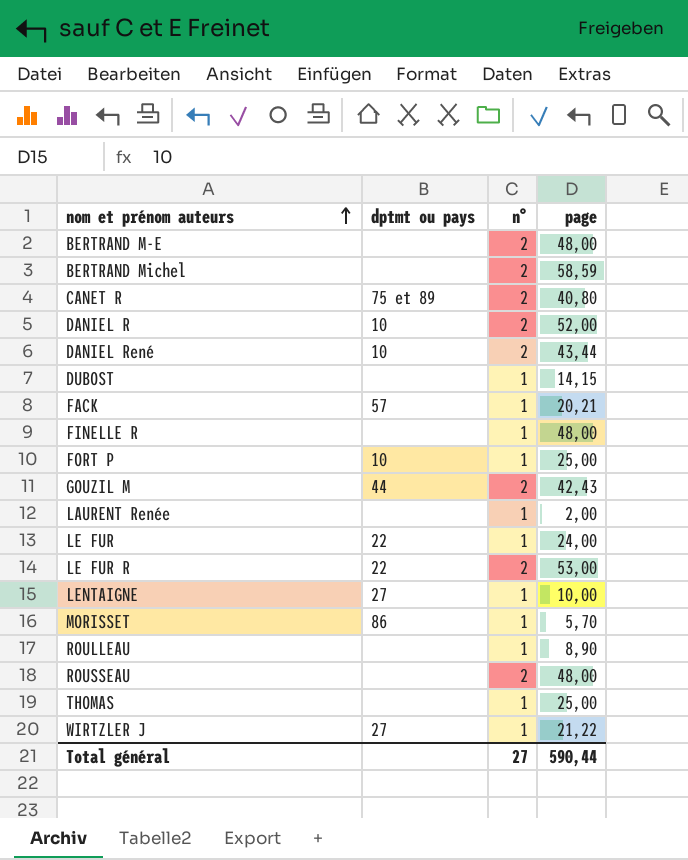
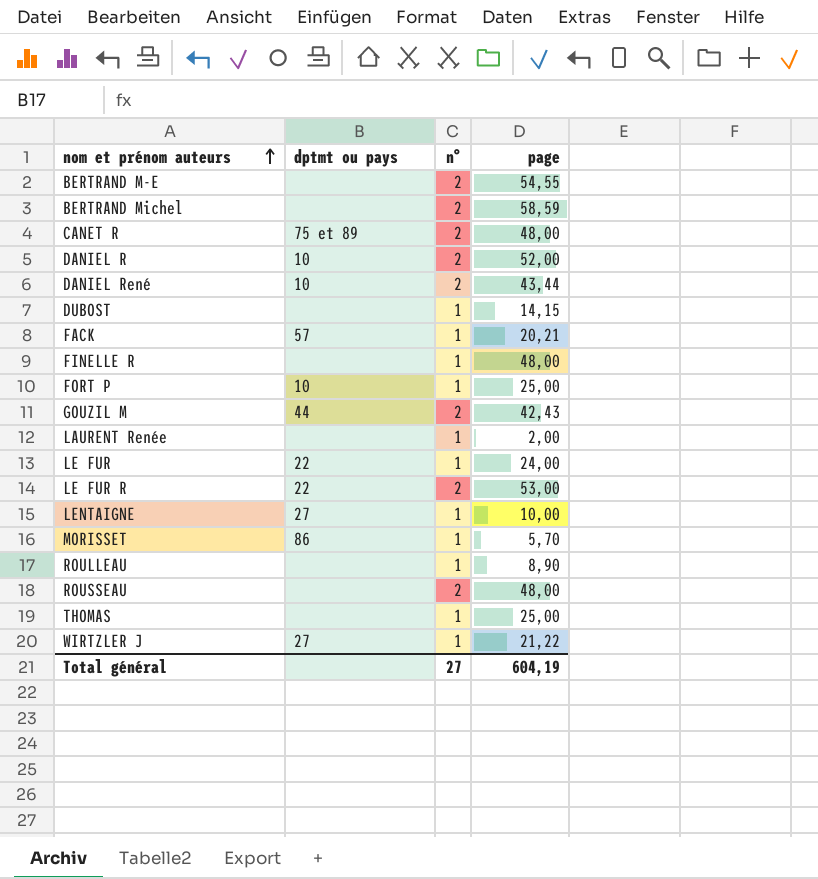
BERTRAND M-E | page: 48,00 -> 54,55
CANET R | page: 40,80 -> 48,00
Total général | page: 590,44 -> 604,19

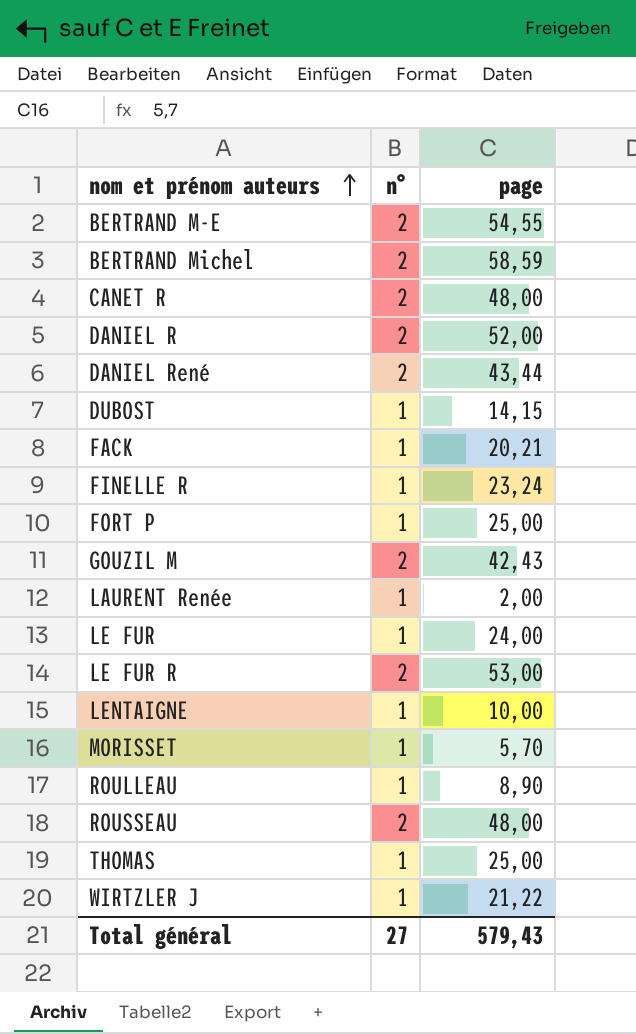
column dptmt ou pays | position: 2 -> none
FINELLE R | page: 48,00 -> 23,24
Total général | page: 604,19 -> 579,43

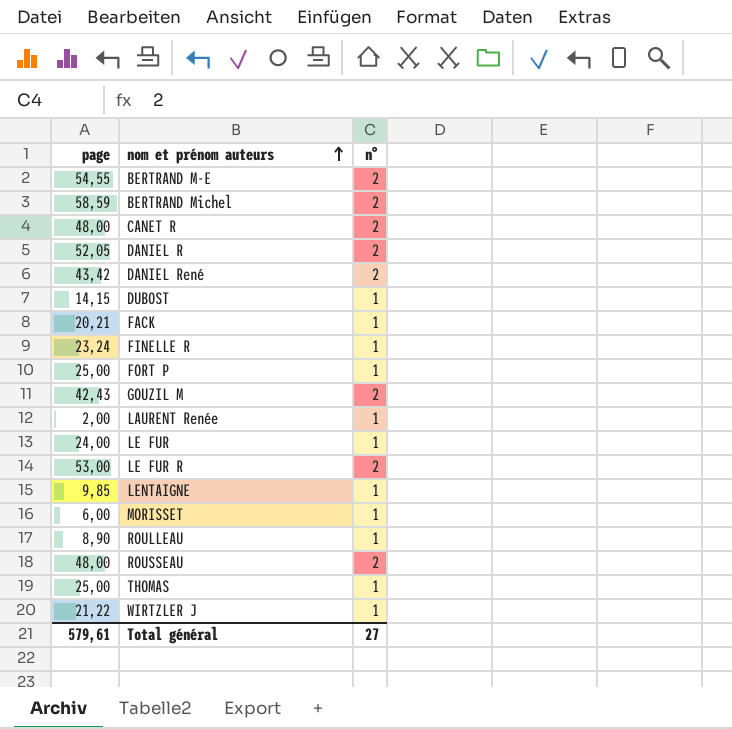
column page | position: 3 -> 1
DANIEL R | page: 52,00 -> 52,05
DANIEL René | page: 43,44 -> 43,42
LENTAIGNE | page: 10,00 -> 9,85
MORISSET | page: 5,70 -> 6,00
Total général | page: 579,43 -> 579,61

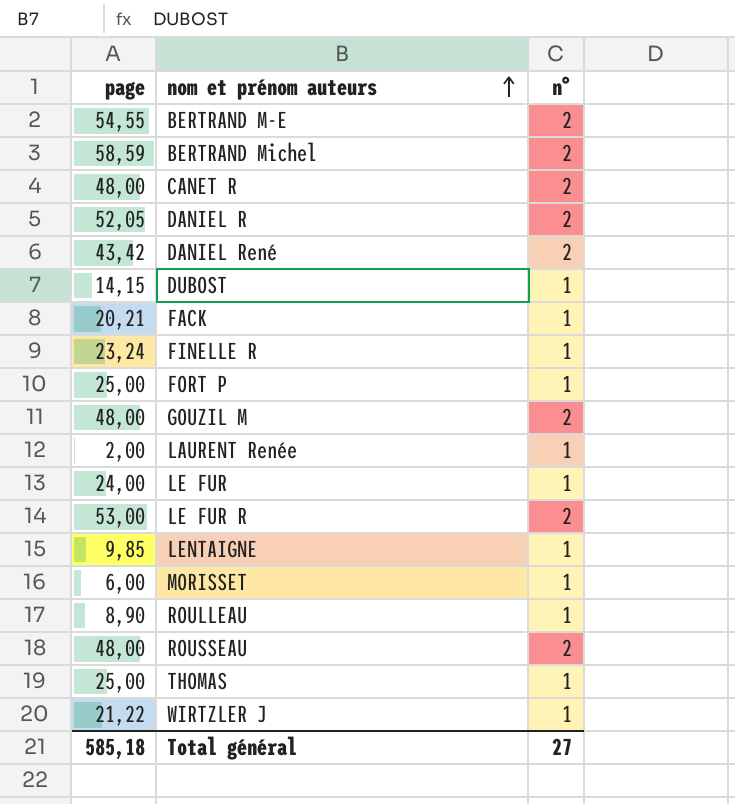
GOUZIL M | page: 42,43 -> 48,00
Total général | page: 579,61 -> 585,18

